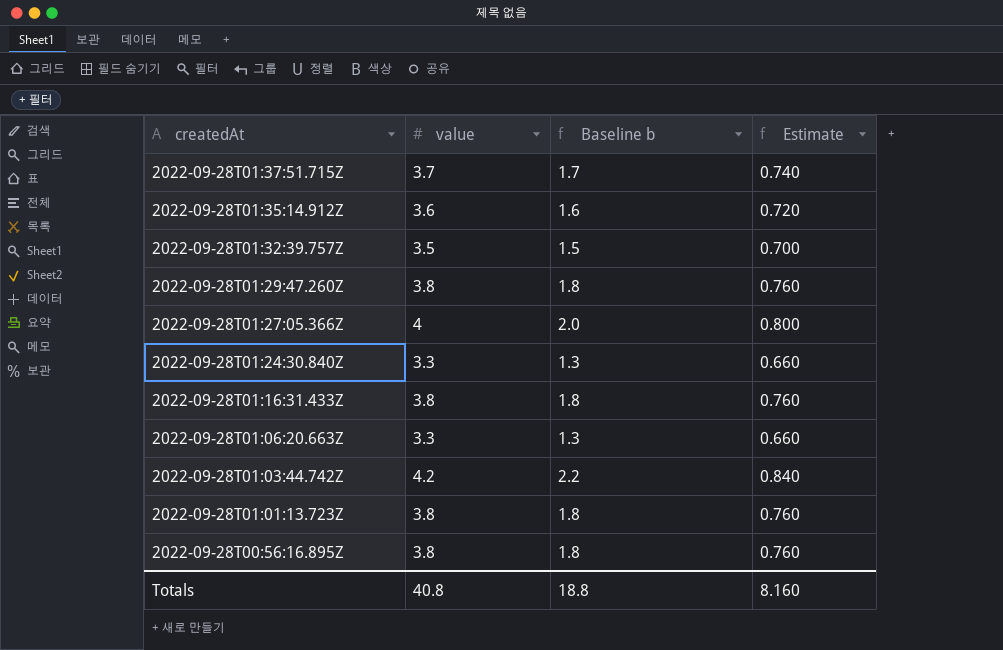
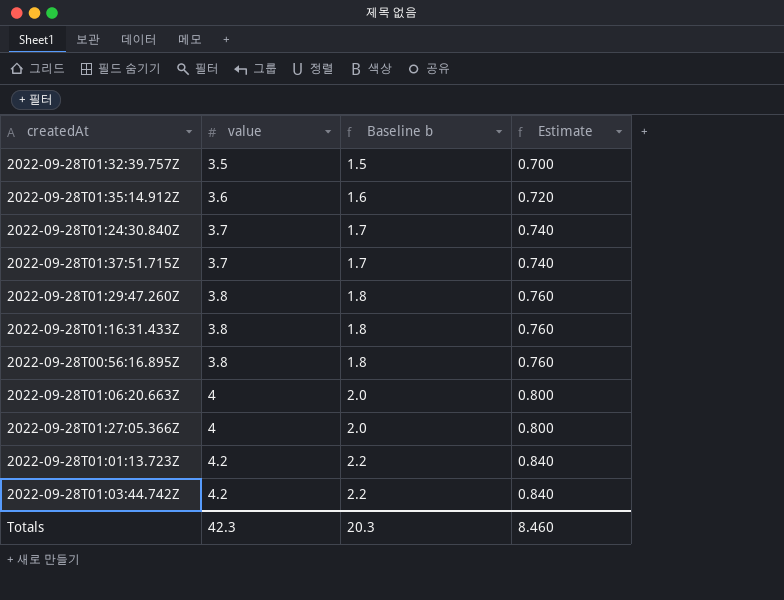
row order: createdAt descending -> value ascending
2022-09-28T01:24:30.840Z | value: 3.3 -> 3.7
2022-09-28T01:24:30.840Z | Baseline b: 1.3 -> 1.7
2022-09-28T01:24:30.840Z | Estimate: 0.660 -> 0.740
2022-09-28T01:06:20.663Z | value: 3.3 -> 4
2022-09-28T01:06:20.663Z | Baseline b: 1.3 -> 2.0
2022-09-28T01:06:20.663Z | Estimate: 0.660 -> 0.800
2022-09-28T01:01:13.723Z | value: 3.8 -> 4.2
2022-09-28T01:01:13.723Z | Baseline b: 1.8 -> 2.2
2022-09-28T01:01:13.723Z | Estimate: 0.760 -> 0.840
Totals | value: 40.8 -> 42.3
Totals | Baseline b: 18.8 -> 20.3
Totals | Estimate: 8.160 -> 8.460

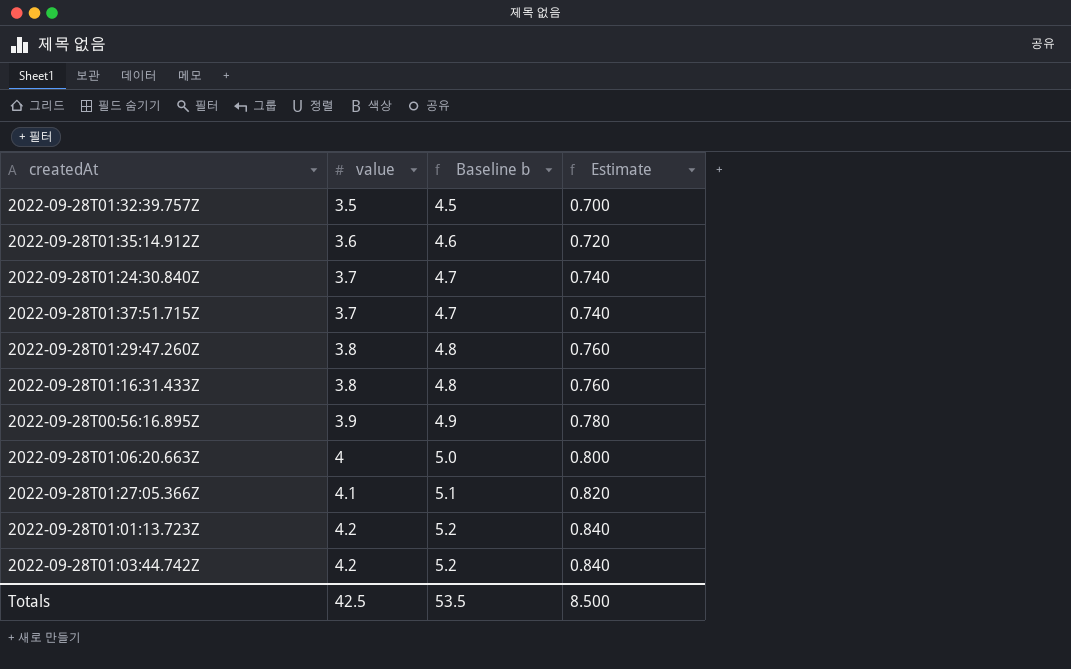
column Baseline b | formula: [value] - 2 -> [value] + 1
2022-09-28T00:56:16.895Z | value: 3.8 -> 3.9
2022-09-28T00:56:16.895Z | Estimate: 0.760 -> 0.780
2022-09-28T01:27:05.366Z | value: 4 -> 4.1
2022-09-28T01:27:05.366Z | Estimate: 0.800 -> 0.820
Totals | value: 42.3 -> 42.5
Totals | Baseline b: 20.3 -> 53.5
Totals | Estimate: 8.460 -> 8.500

